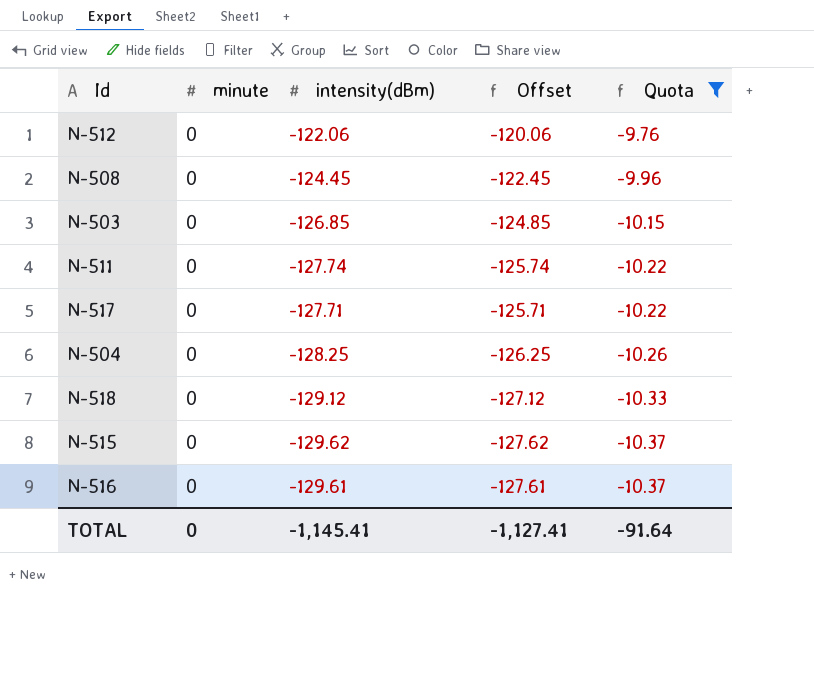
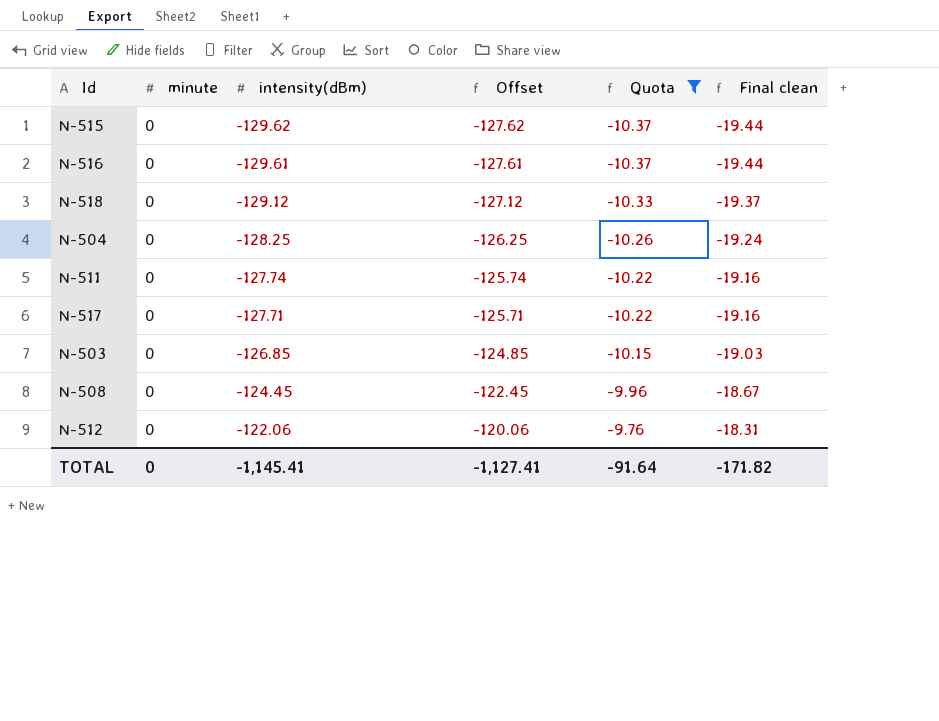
row order: Quota descending -> intensity(dBm) ascending
column Final clean | formula: none -> [intensity(dBm)] * 0.15

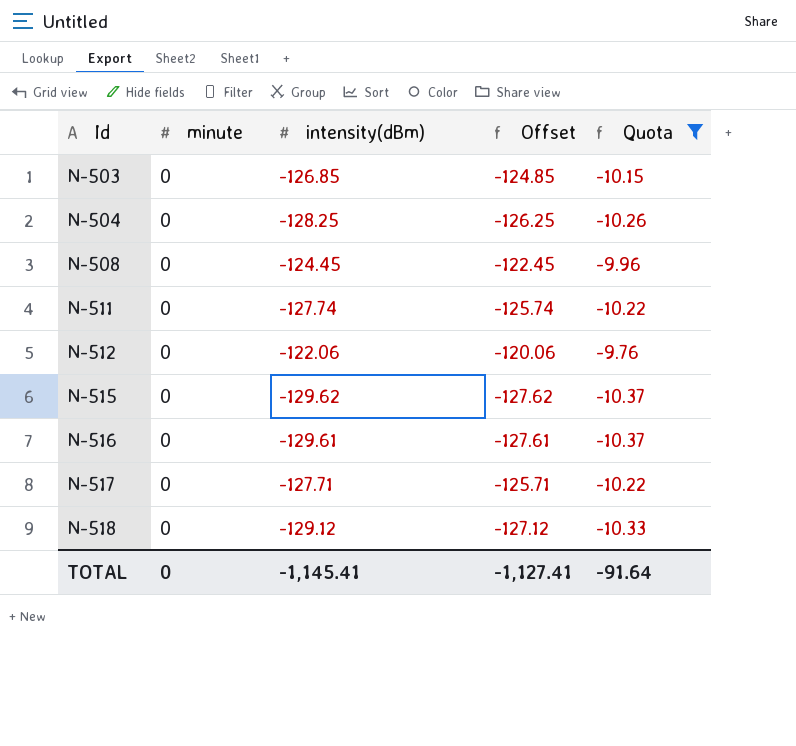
row order: intensity(dBm) ascending -> Id ascending
column Final clean | formula: [intensity(dBm)] * 0.15 -> none

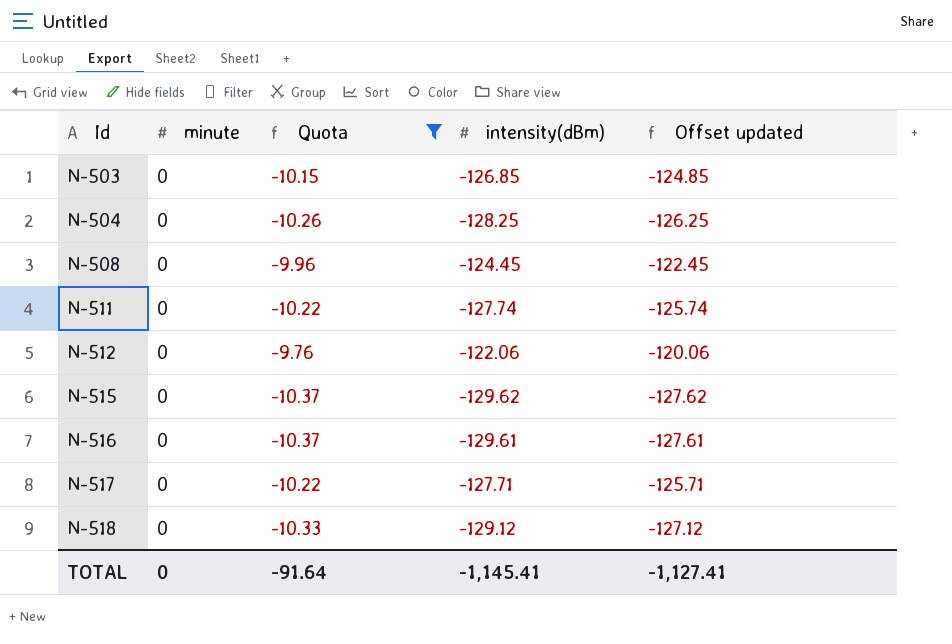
column Quota | position: 5 -> 3
column name: Offset -> Offset updated

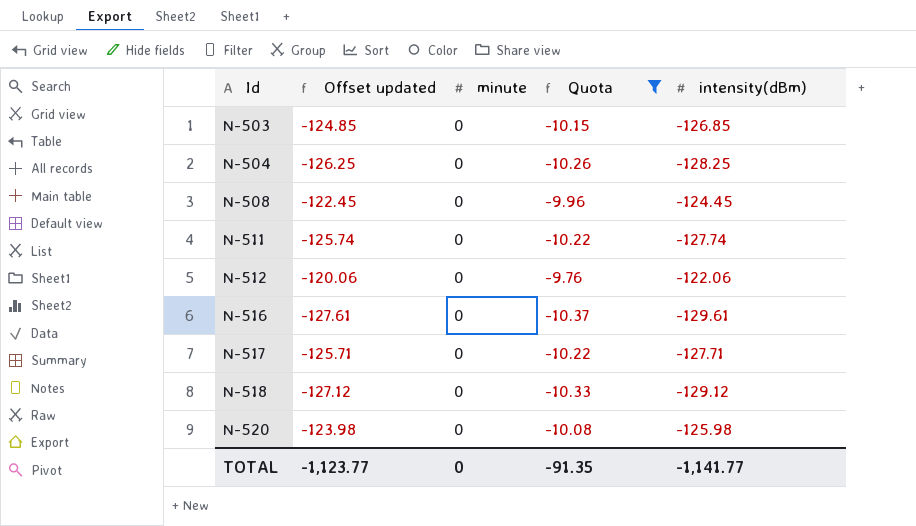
column Offset updated | position: 5 -> 2
row N-515: 0 | -10.37 | -129.62 | -127.62 -> none
row N-520: none -> -123.98 | 0 | -10.08 | -125.98
TOTAL | Offset updated: -1,127.41 -> -1,123.77
TOTAL | Quota: -91.64 -> -91.35
TOTAL | intensity(dBm): -1,145.41 -> -1,141.77

